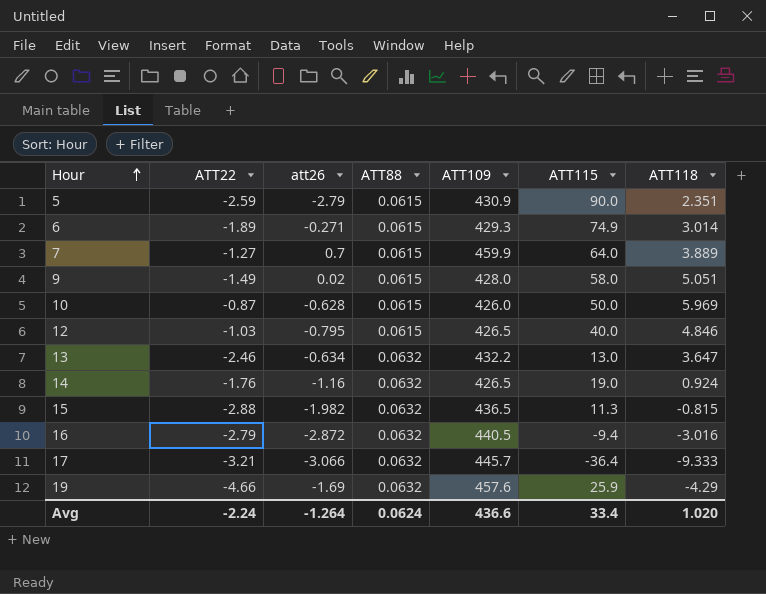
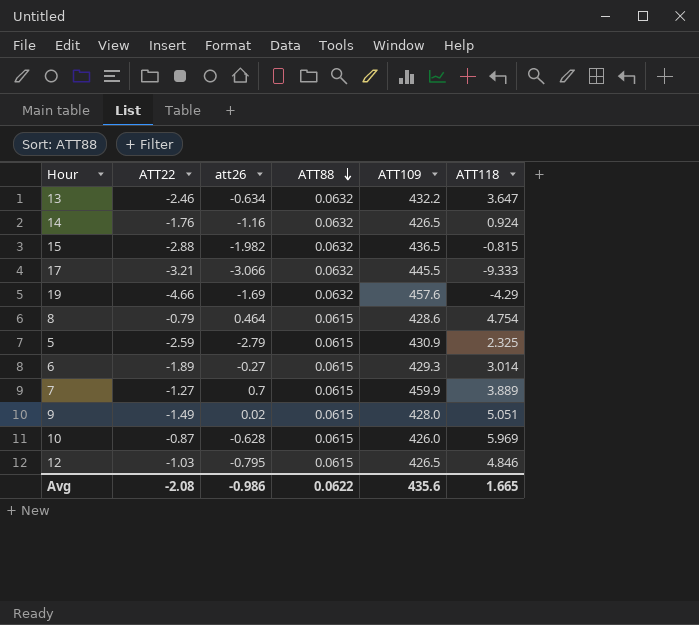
row order: Hour ascending -> ATT88 descending
column ATT115 | position: 6 -> none
row 16: -2.79 | -2.872 | 0.0632 | 440.5 | -9.4 | -3.016 -> none
17 | ATT109: 445.7 -> 445.5
row 8: none -> -0.79 | 0.464 | 0.0615 | 428.6 | 4.754
5 | ATT118: 2.351 -> 2.325
6 | att26: -0.271 -> -0.27
Avg | ATT22: -2.24 -> -2.08
Avg | att26: -1.264 -> -0.986
Avg | ATT88: 0.0624 -> 0.0622
Avg | ATT109: 436.6 -> 435.6
Avg | ATT118: 1.020 -> 1.665

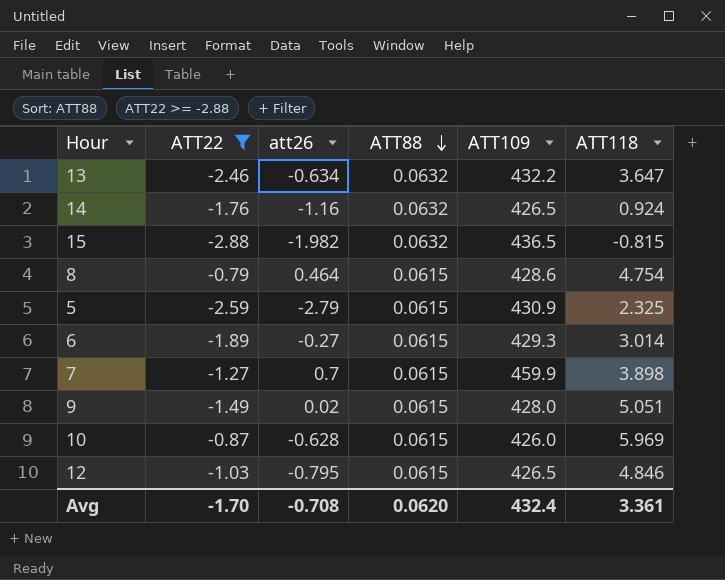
filter: none -> ATT22 >= -2.88
7 | ATT118: 3.889 -> 3.898
Avg | ATT22: -2.08 -> -1.70
Avg | att26: -0.986 -> -0.708
Avg | ATT88: 0.0622 -> 0.0620
Avg | ATT109: 435.6 -> 432.4
Avg | ATT118: 1.665 -> 3.361

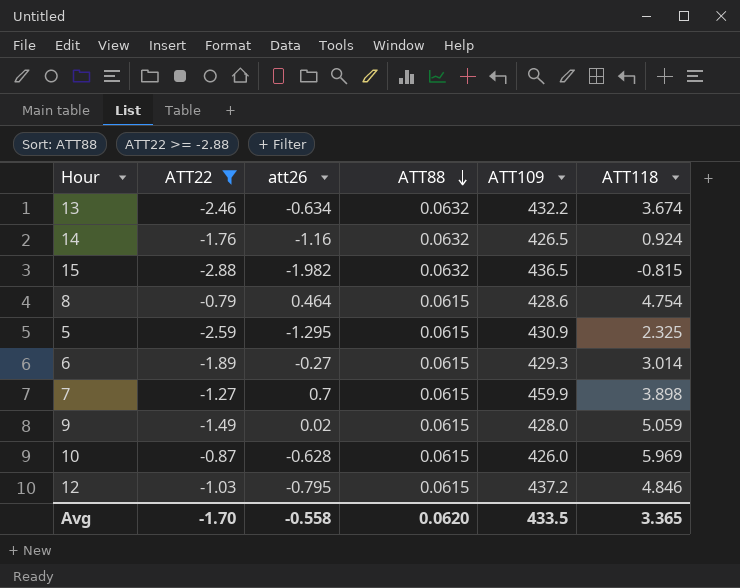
13 | ATT118: 3.647 -> 3.674
5 | att26: -2.79 -> -1.295
9 | ATT118: 5.051 -> 5.059
12 | ATT109: 426.5 -> 437.2
Avg | att26: -0.708 -> -0.558
Avg | ATT109: 432.4 -> 433.5
Avg | ATT118: 3.361 -> 3.365

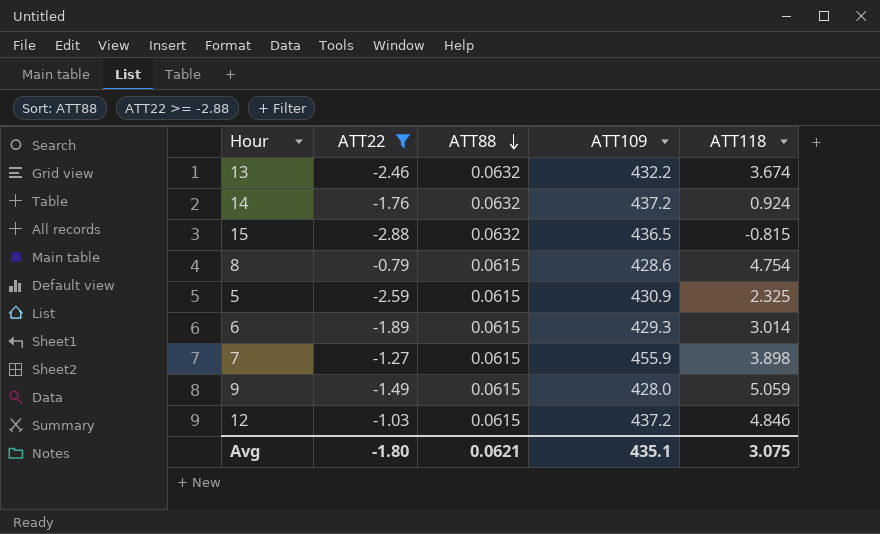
column att26 | position: 3 -> none
row 10: -0.87 | -0.628 | 0.0615 | 426.0 | 5.969 -> none
14 | ATT109: 426.5 -> 437.2
7 | ATT109: 459.9 -> 455.9
Avg | ATT22: -1.70 -> -1.80
Avg | ATT88: 0.0620 -> 0.0621
Avg | ATT109: 433.5 -> 435.1
Avg | ATT118: 3.365 -> 3.075

